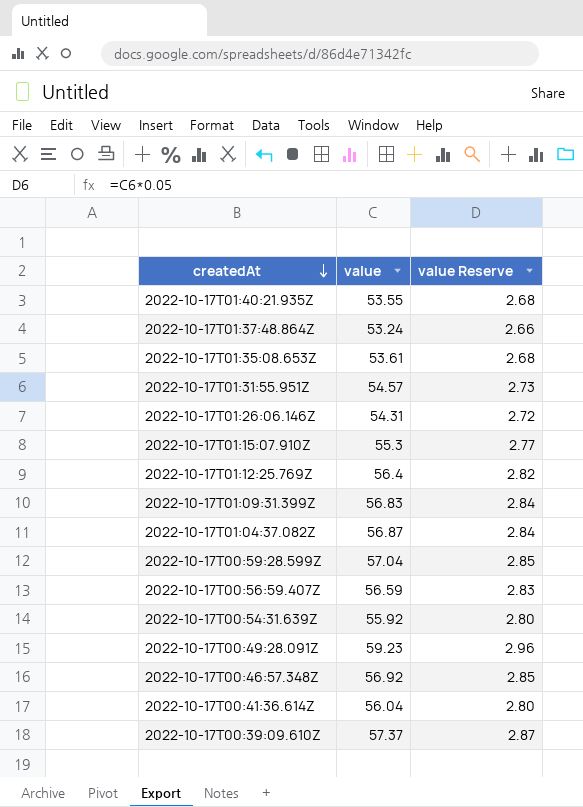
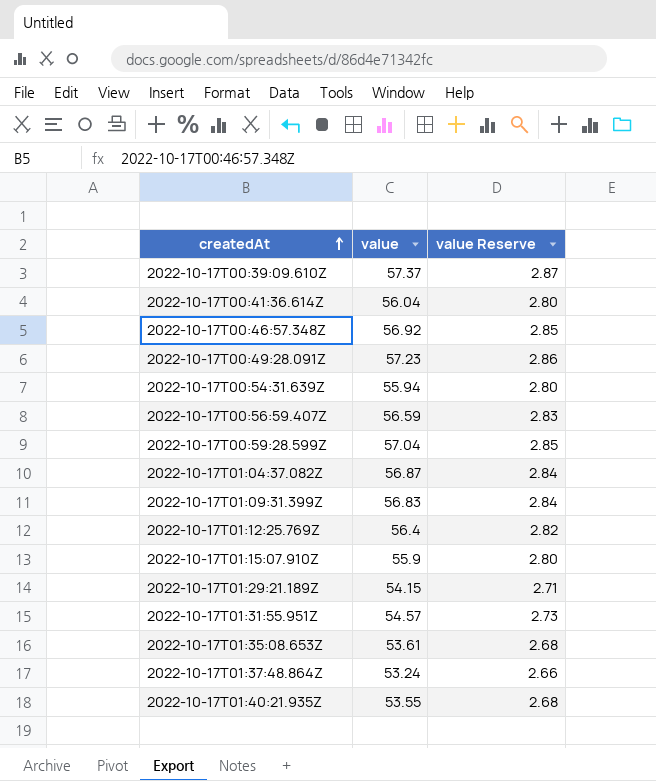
row order: createdAt descending -> createdAt ascending
row 2022-10-17T01:26:06.146Z: 54.31 | 2.72 -> none
2022-10-17T00:49:28.091Z | value: 59.23 -> 57.23
2022-10-17T00:49:28.091Z | value Reserve: 2.96 -> 2.86
2022-10-17T00:54:31.639Z | value: 55.92 -> 55.94
2022-10-17T01:15:07.910Z | value: 55.3 -> 55.9
2022-10-17T01:15:07.910Z | value Reserve: 2.77 -> 2.80
row 2022-10-17T01:29:21.189Z: none -> 54.15 | 2.71

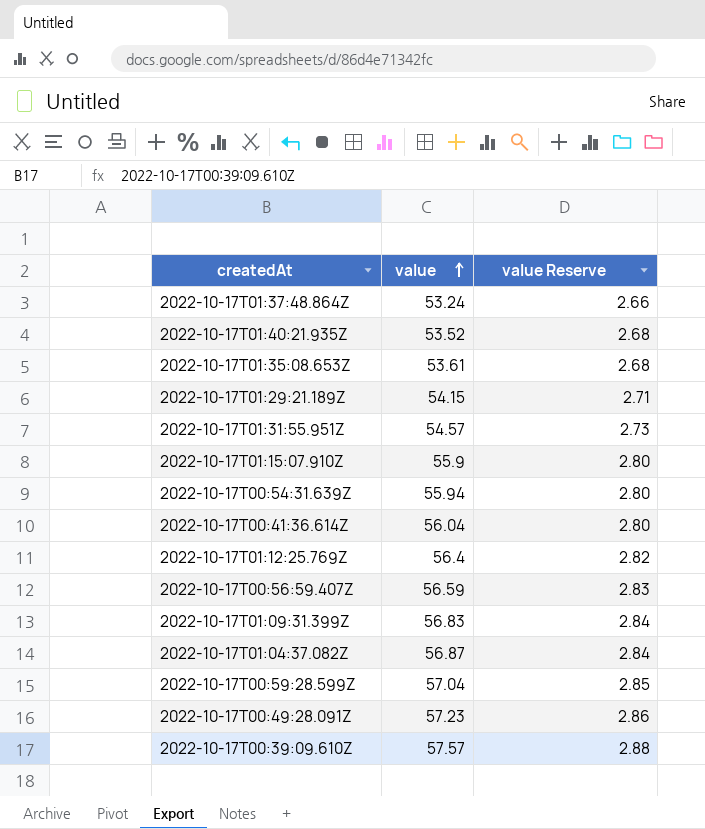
row order: createdAt ascending -> value ascending
row 2022-10-17T00:46:57.348Z: 56.92 | 2.85 -> none
2022-10-17T01:40:21.935Z | value: 53.55 -> 53.52
2022-10-17T00:39:09.610Z | value: 57.37 -> 57.57
2022-10-17T00:39:09.610Z | value Reserve: 2.87 -> 2.88

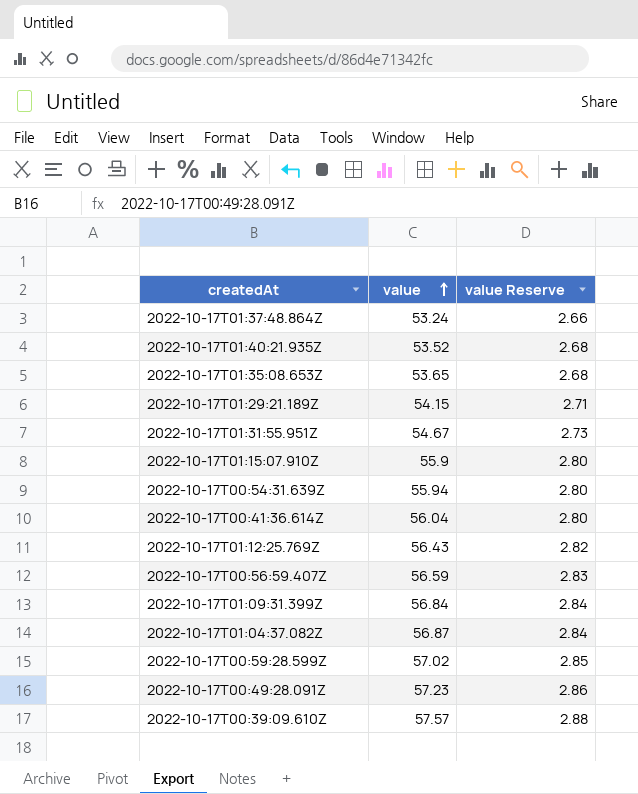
2022-10-17T01:35:08.653Z | value: 53.61 -> 53.65
2022-10-17T01:31:55.951Z | value: 54.57 -> 54.67
2022-10-17T01:12:25.769Z | value: 56.4 -> 56.43
2022-10-17T01:09:31.399Z | value: 56.83 -> 56.84
2022-10-17T00:59:28.599Z | value: 57.04 -> 57.02

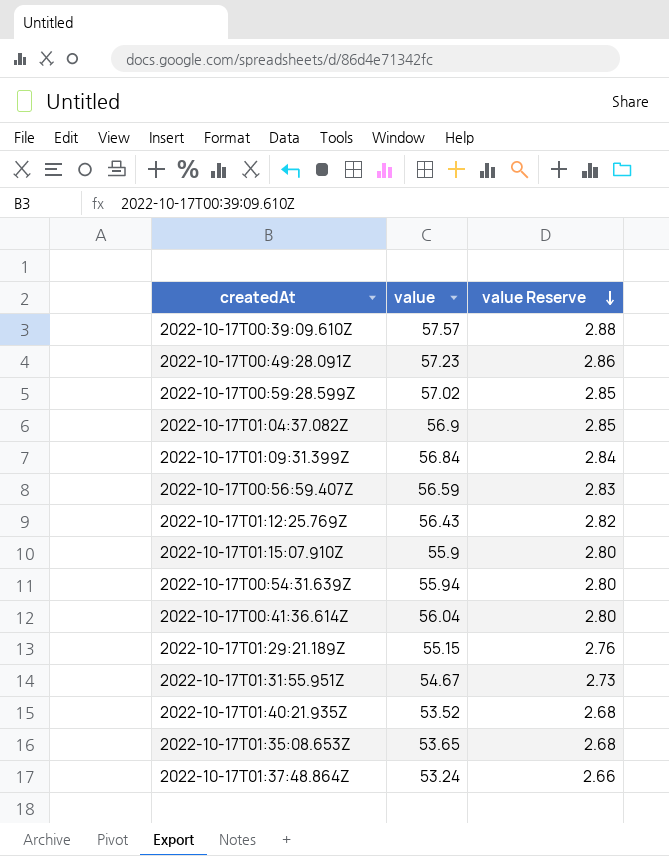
row order: value ascending -> value Reserve descending
2022-10-17T01:04:37.082Z | value: 56.87 -> 56.9
2022-10-17T01:04:37.082Z | value Reserve: 2.84 -> 2.85
2022-10-17T01:29:21.189Z | value: 54.15 -> 55.15
2022-10-17T01:29:21.189Z | value Reserve: 2.71 -> 2.76

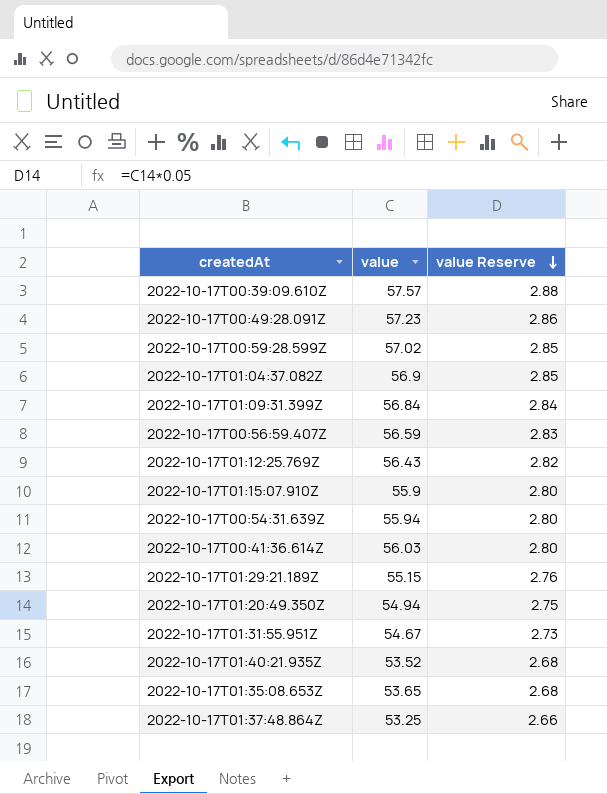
2022-10-17T00:41:36.614Z | value: 56.04 -> 56.03
row 2022-10-17T01:20:49.350Z: none -> 54.94 | 2.75
2022-10-17T01:37:48.864Z | value: 53.24 -> 53.25

